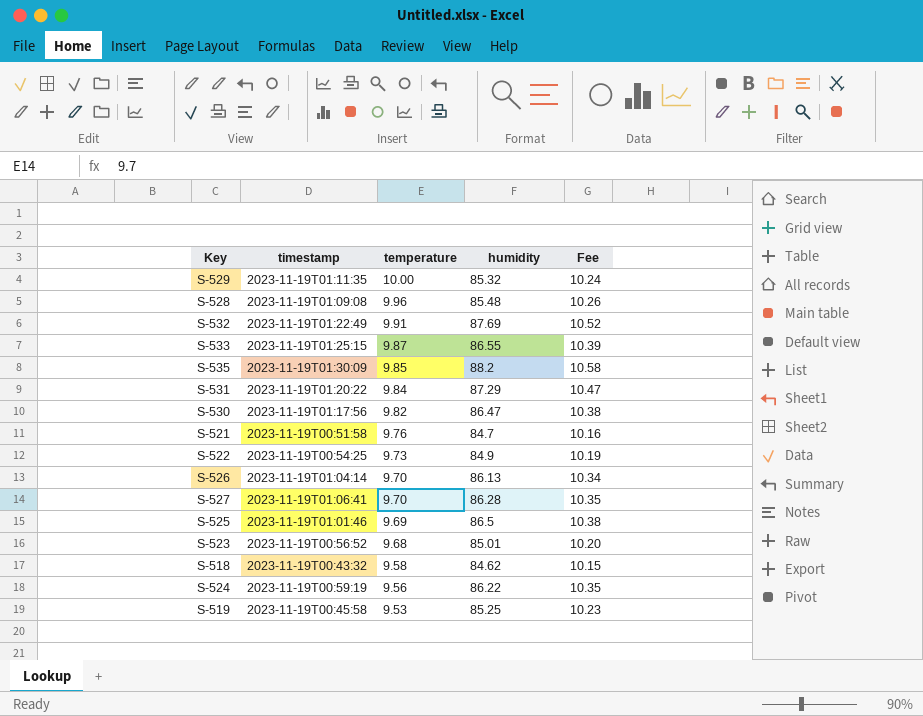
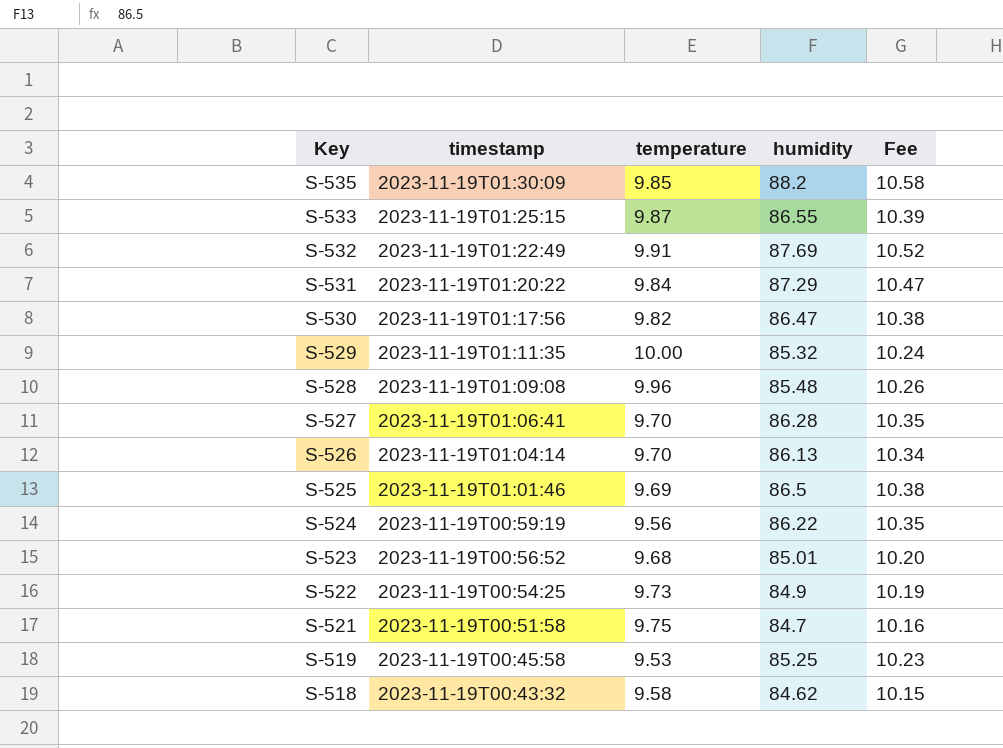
row order: temperature descending -> Key descending
S-521 | temperature: 9.76 -> 9.75

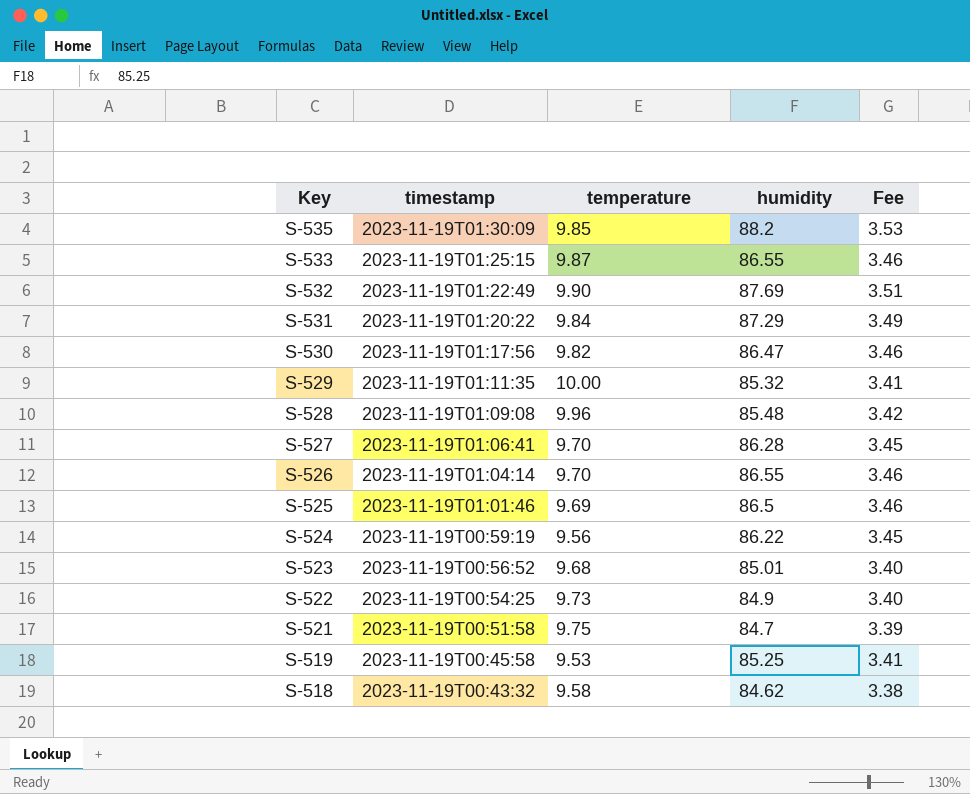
column Fee | formula: [humidity] * 0.12 -> [humidity] * 0.04
S-532 | temperature: 9.91 -> 9.90
S-526 | humidity: 86.13 -> 86.55

